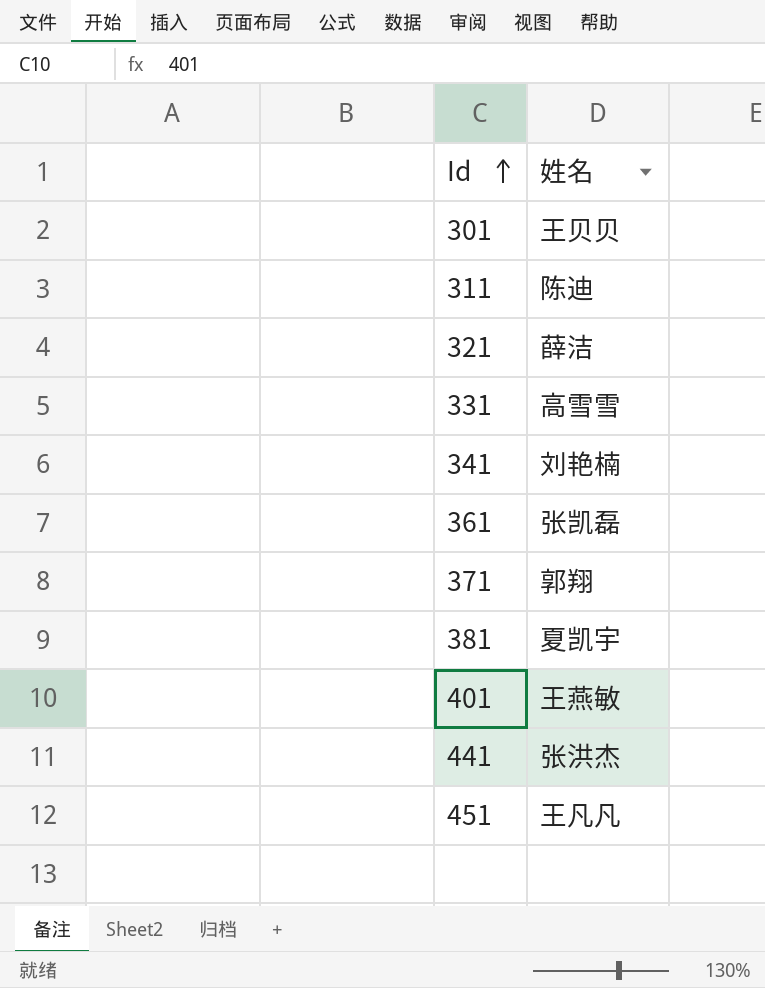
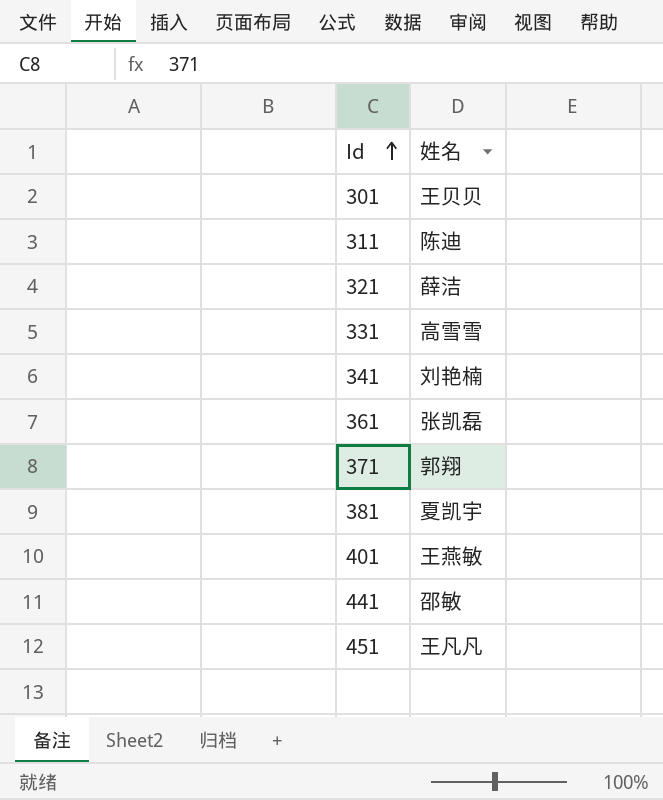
441 | 姓名: 张洪杰 -> 邵敏

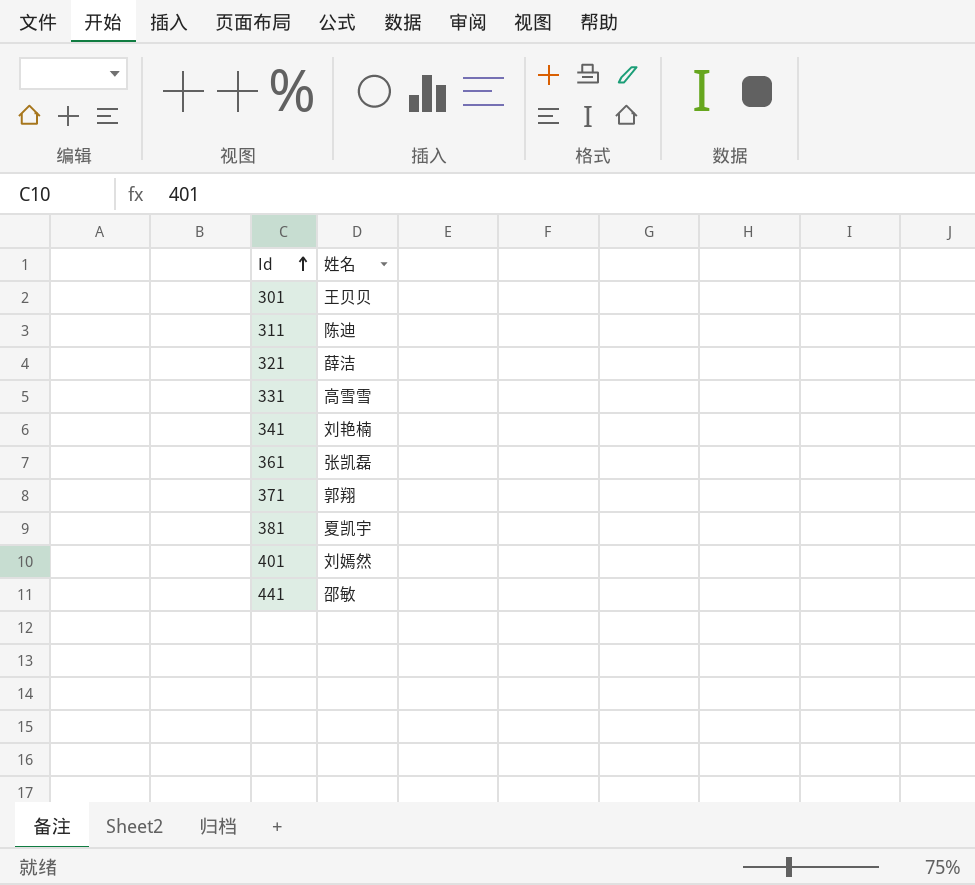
row 451: 王凡凡 -> none
401 | 姓名: 王燕敏 -> 刘嫣然

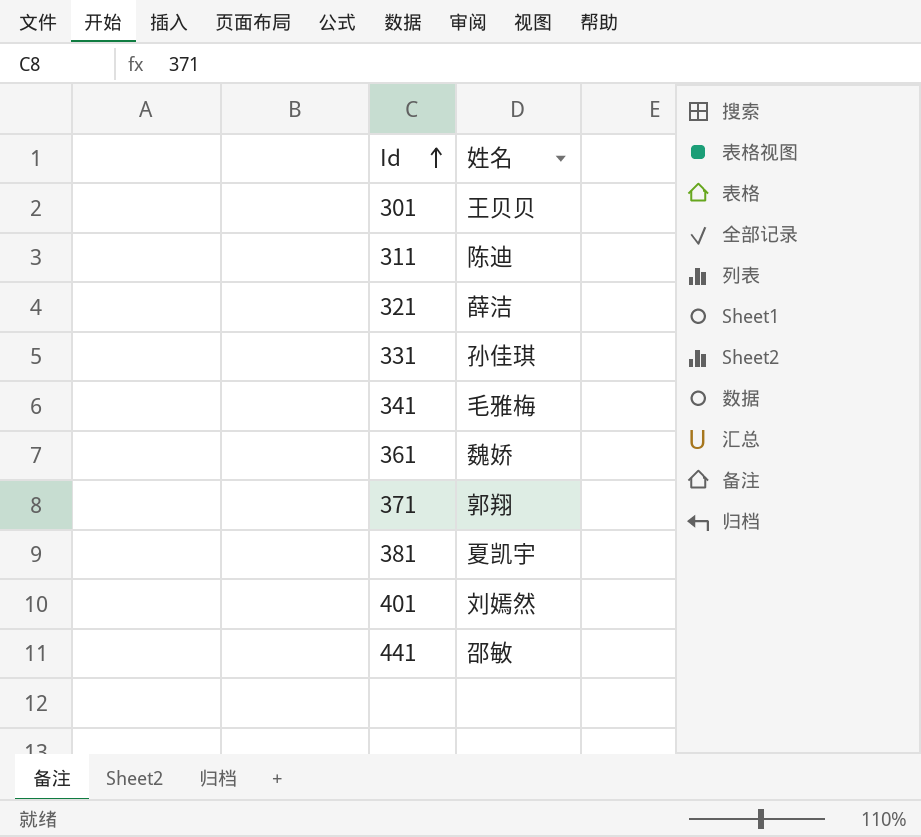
331 | 姓名: 高雪雪 -> 孙佳琪
341 | 姓名: 刘艳楠 -> 毛雅梅
361 | 姓名: 张凯磊 -> 魏娇

